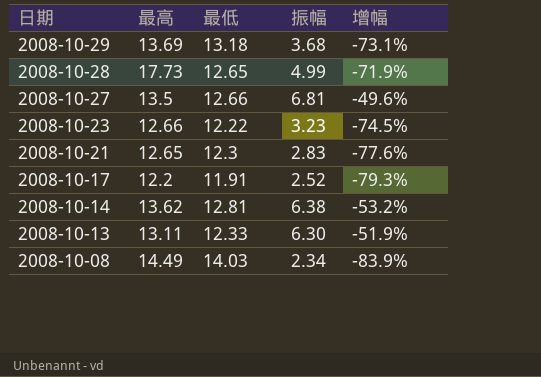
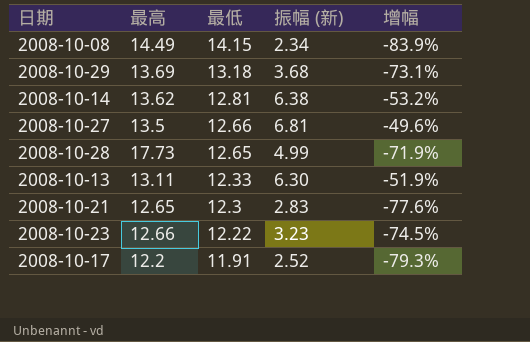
row order: 日期 descending -> 最低 descending
column name: 振幅 -> 振幅 (新)
2008-10-08 | 最低: 14.03 -> 14.15

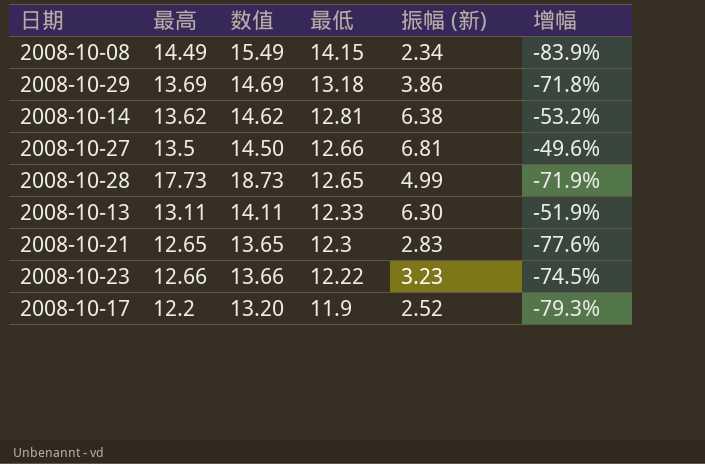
column 数值 | formula: none -> [最高] + 1
2008-10-29 | 振幅 (新): 3.68 -> 3.86
2008-10-29 | 增幅: -73.1% -> -71.8%
2008-10-17 | 最低: 11.91 -> 11.9

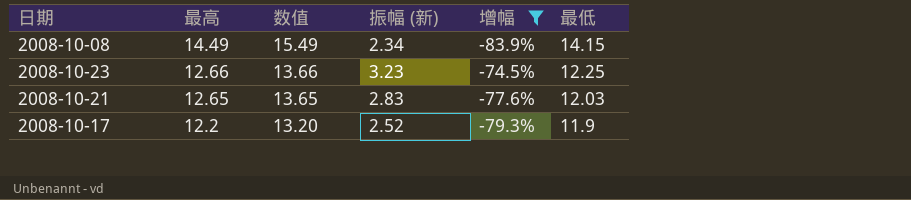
filter: none -> 增幅 <= -74.5%
row order: 最低 descending -> 最高 descending
column 最低 | position: 4 -> 6
2008-10-23 | 最低: 12.22 -> 12.25
2008-10-21 | 最低: 12.3 -> 12.03

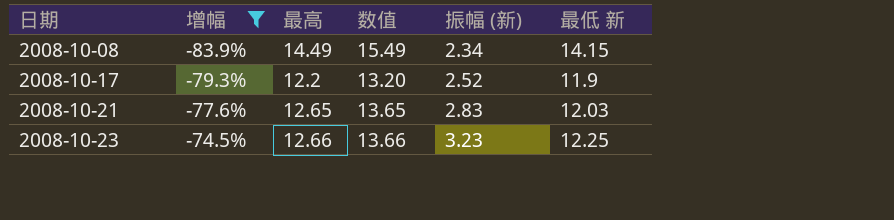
row order: 最高 descending -> 日期 ascending
column 增幅 | position: 5 -> 2
column name: 最低 -> 最低 新

